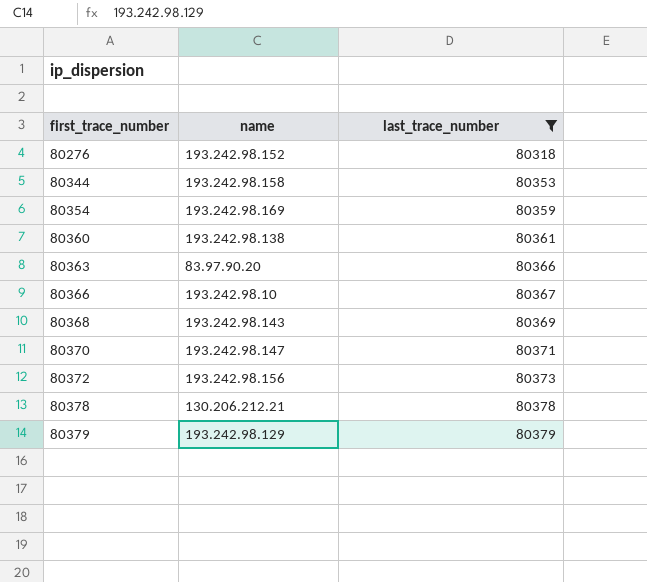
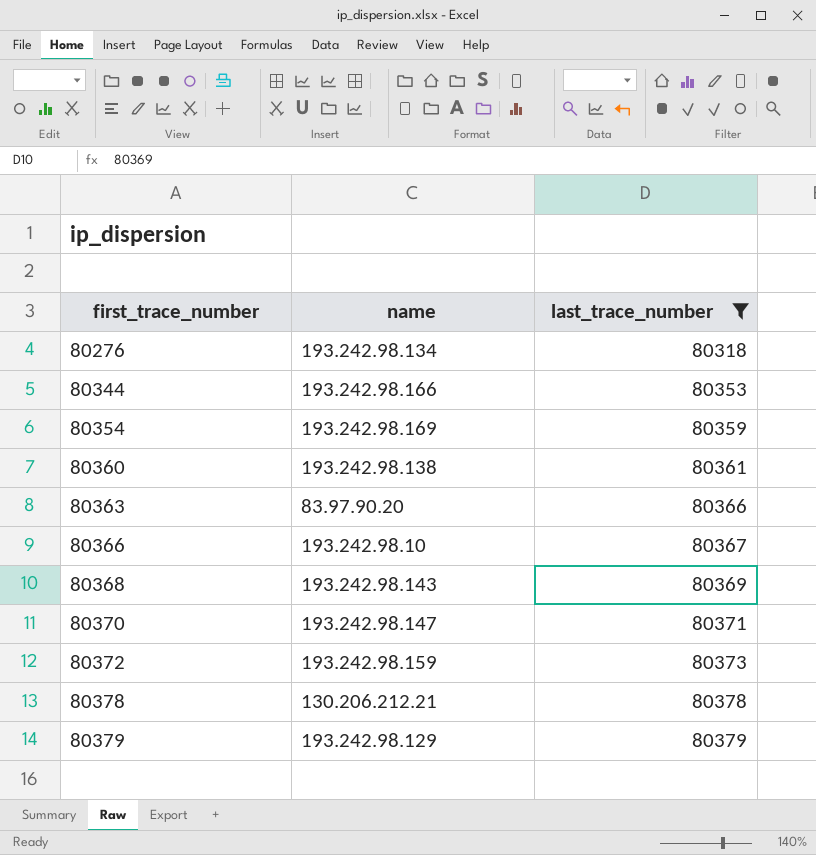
80276 | name: 193.242.98.152 -> 193.242.98.134
80344 | name: 193.242.98.158 -> 193.242.98.166
80372 | name: 193.242.98.156 -> 193.242.98.159

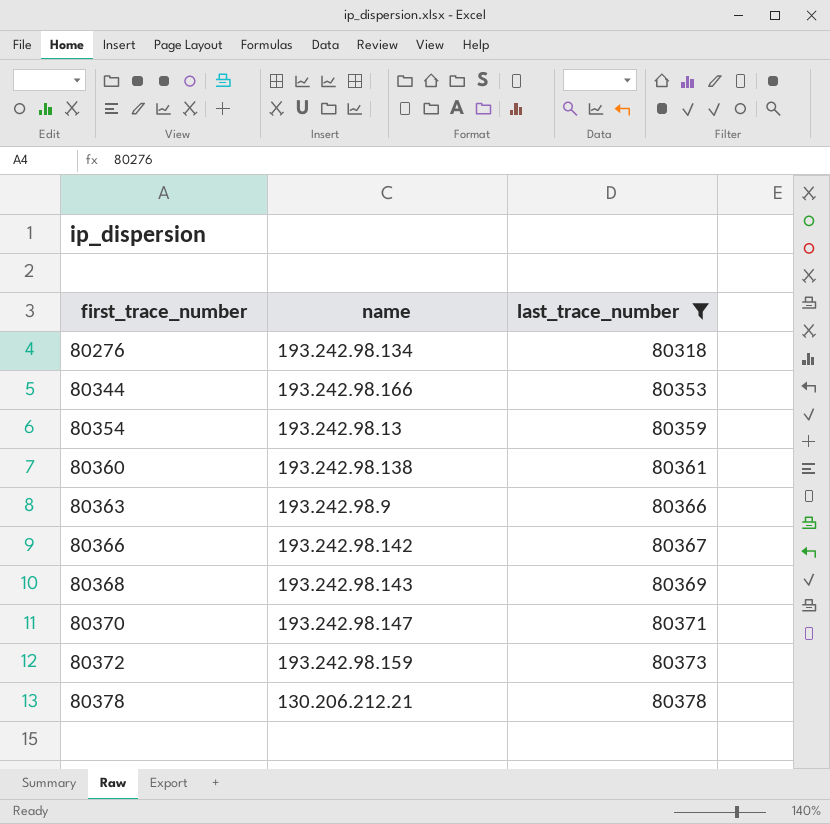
row 80379: 193.242.98.129 | 80379 -> none
80354 | name: 193.242.98.169 -> 193.242.98.13
80363 | name: 83.97.90.20 -> 193.242.98.9
80366 | name: 193.242.98.10 -> 193.242.98.142

